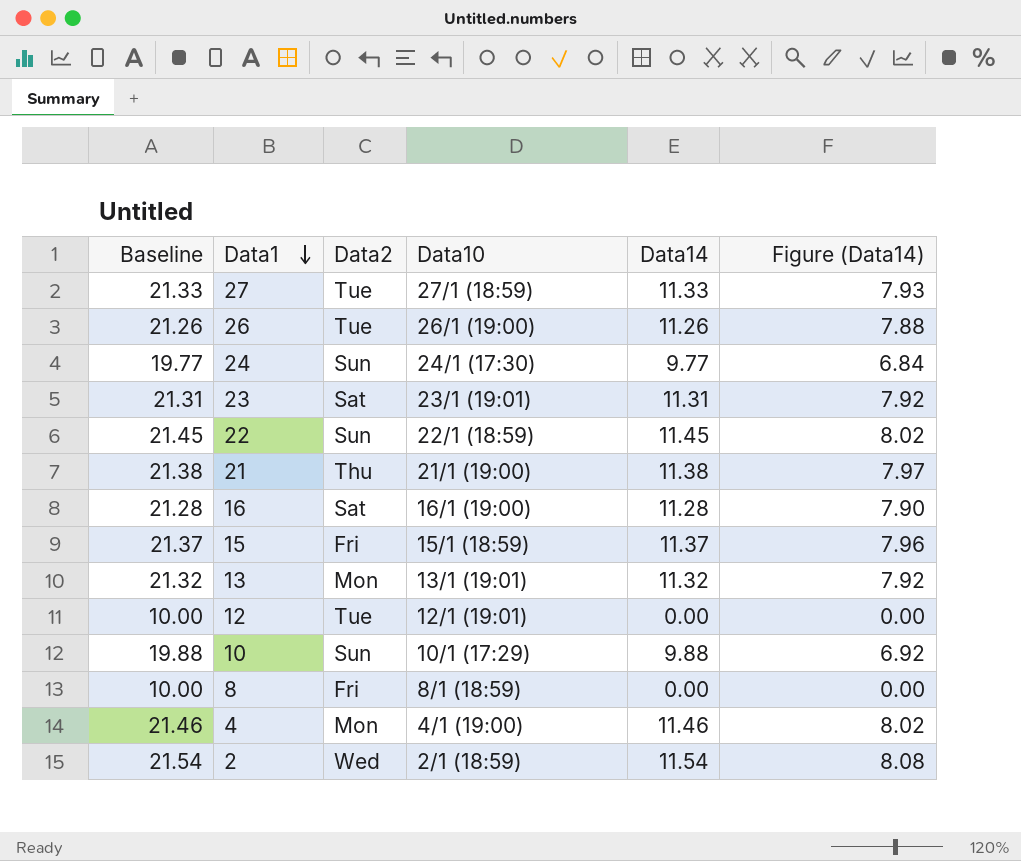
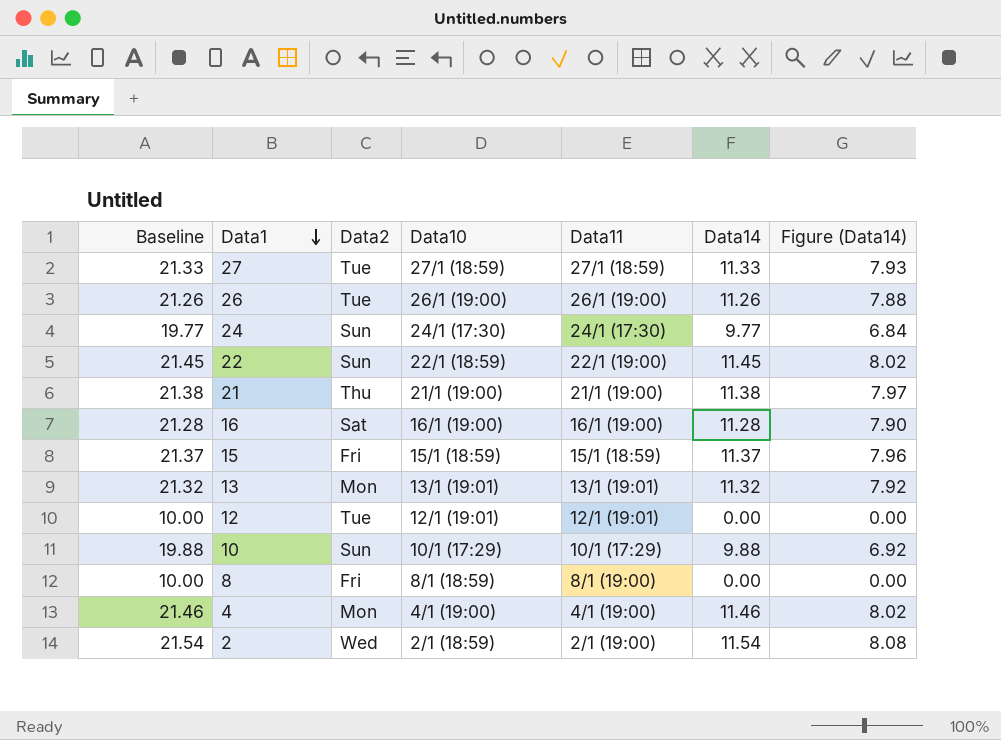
column Data11 | position: none -> 5
row 23: 21.31 | Sat | 23/1 (19:01) | 11.31 | 7.92 -> none

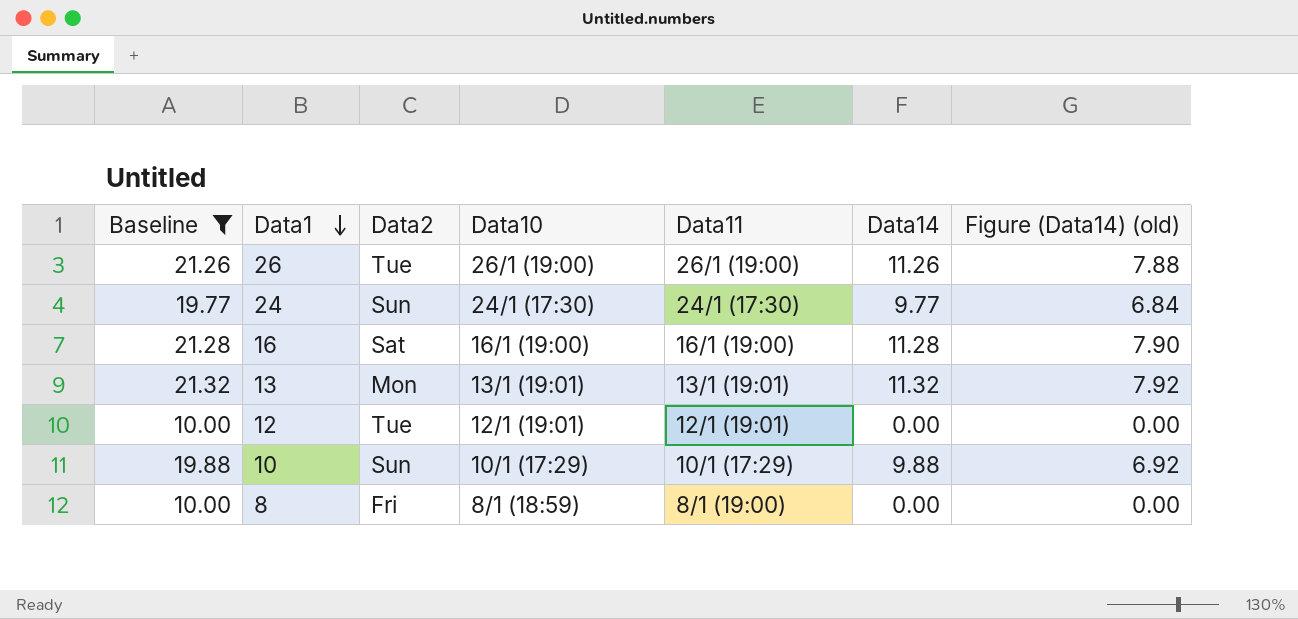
filter: none -> Baseline <= 21.32
column name: Figure (Data14) -> Figure (Data14) (old)

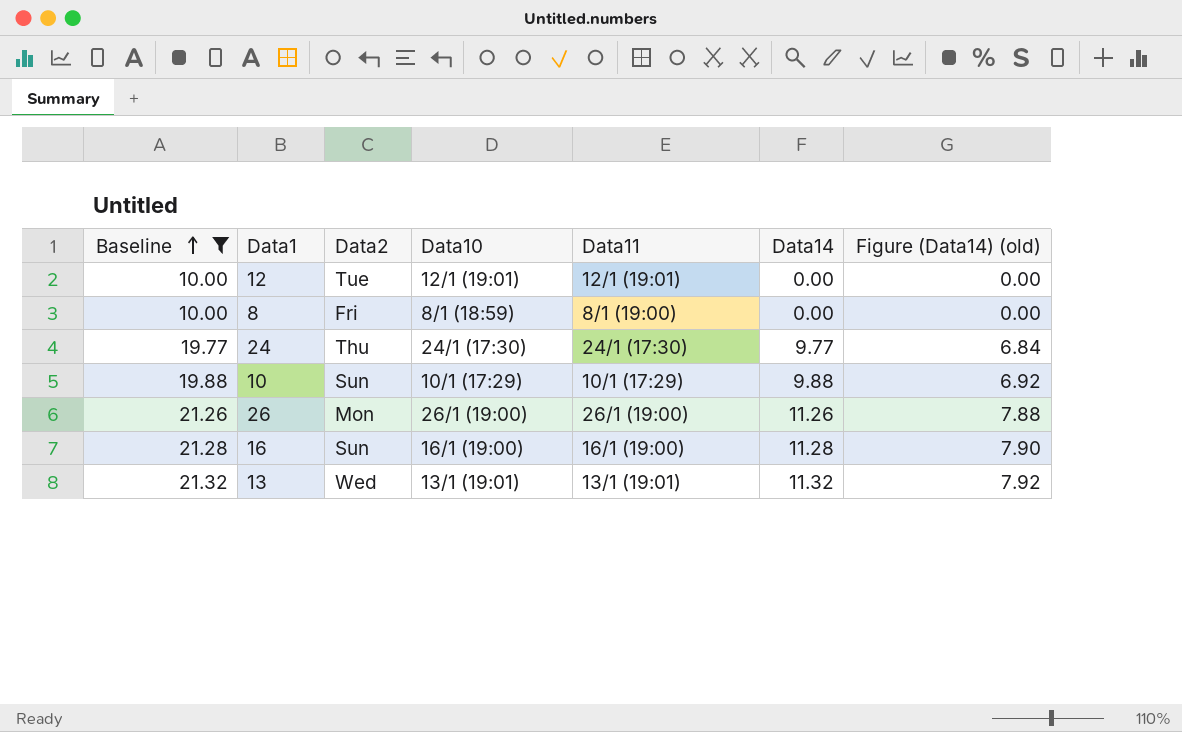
row order: Data1 descending -> Baseline ascending
24 | Data2: Sun -> Thu
26 | Data2: Tue -> Mon
16 | Data2: Sat -> Sun
13 | Data2: Mon -> Wed

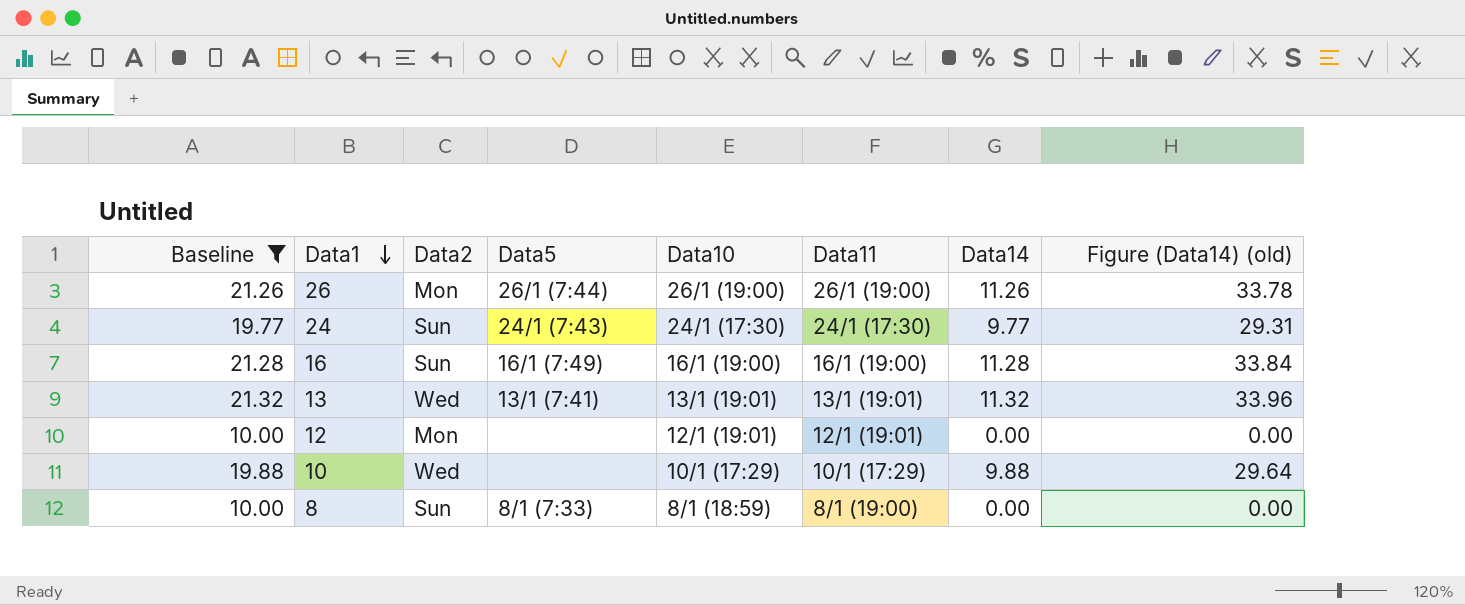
row order: Baseline ascending -> Data1 descending
column Data5 | position: none -> 4
column Figure (Data14) (old) | formula: [Data14] * 0.7 -> [Data14] * 3
24 | Data2: Thu -> Sun
12 | Data2: Tue -> Mon
10 | Data2: Sun -> Wed
8 | Data2: Fri -> Sun

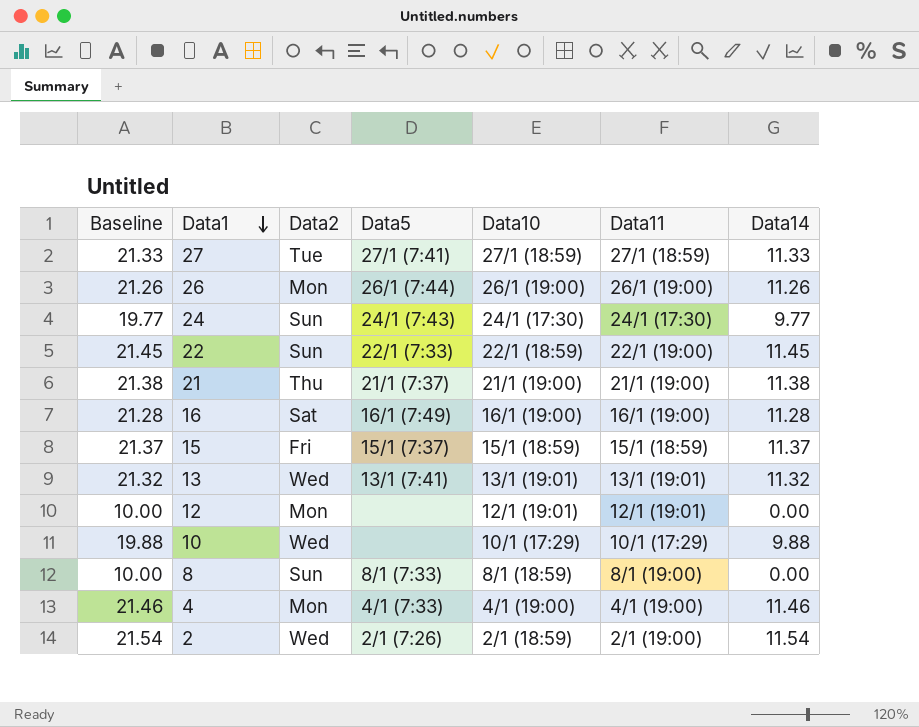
filter: Baseline <= 21.32 -> none
column Figure (Data14) (old) | formula: [Data14] * 3 -> none
16 | Data2: Sun -> Sat

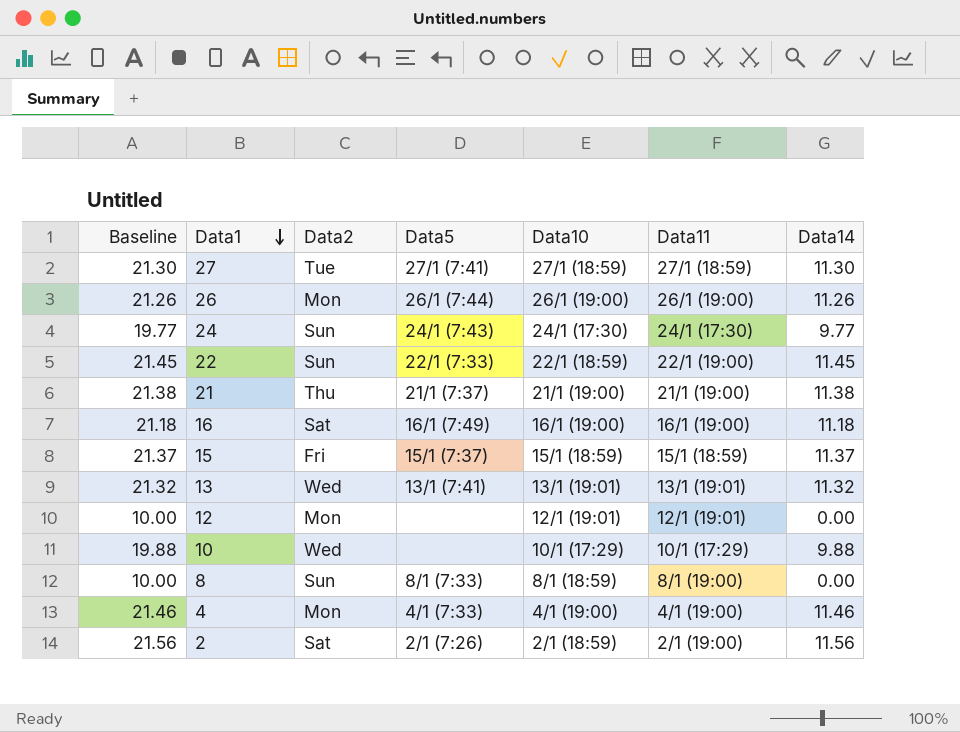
27 | Baseline: 21.33 -> 21.30
27 | Data14: 11.33 -> 11.30
16 | Baseline: 21.28 -> 21.18
16 | Data14: 11.28 -> 11.18
2 | Baseline: 21.54 -> 21.56
2 | Data2: Wed -> Sat
2 | Data14: 11.54 -> 11.56

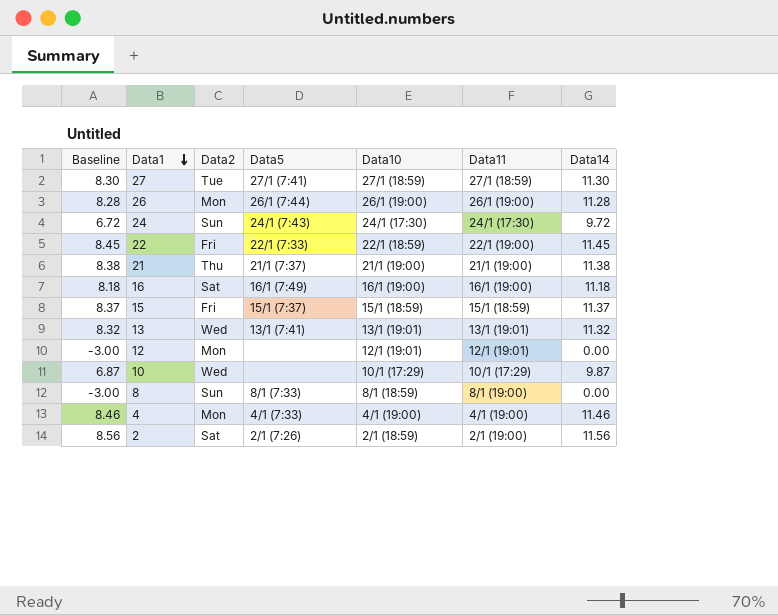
column Baseline | formula: [Data14] + 10 -> [Data14] - 3
26 | Data14: 11.26 -> 11.28
24 | Data14: 9.77 -> 9.72
22 | Data2: Sun -> Fri
10 | Data14: 9.88 -> 9.87

